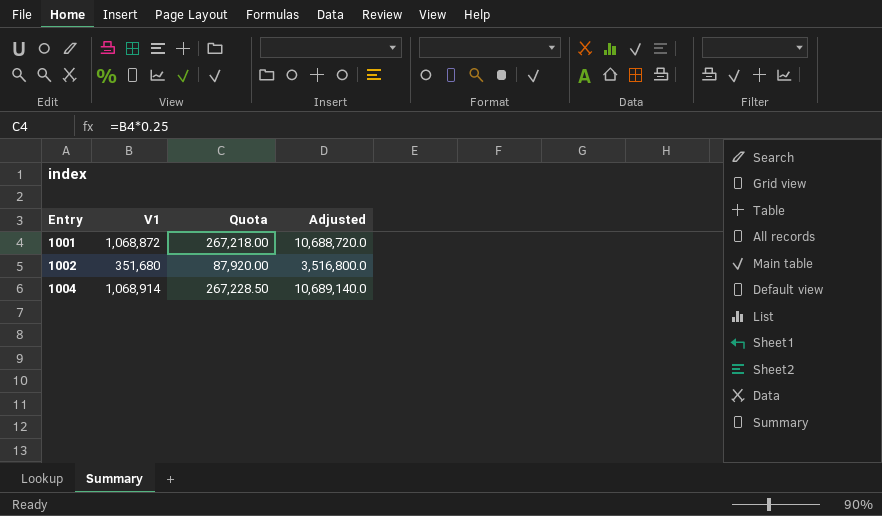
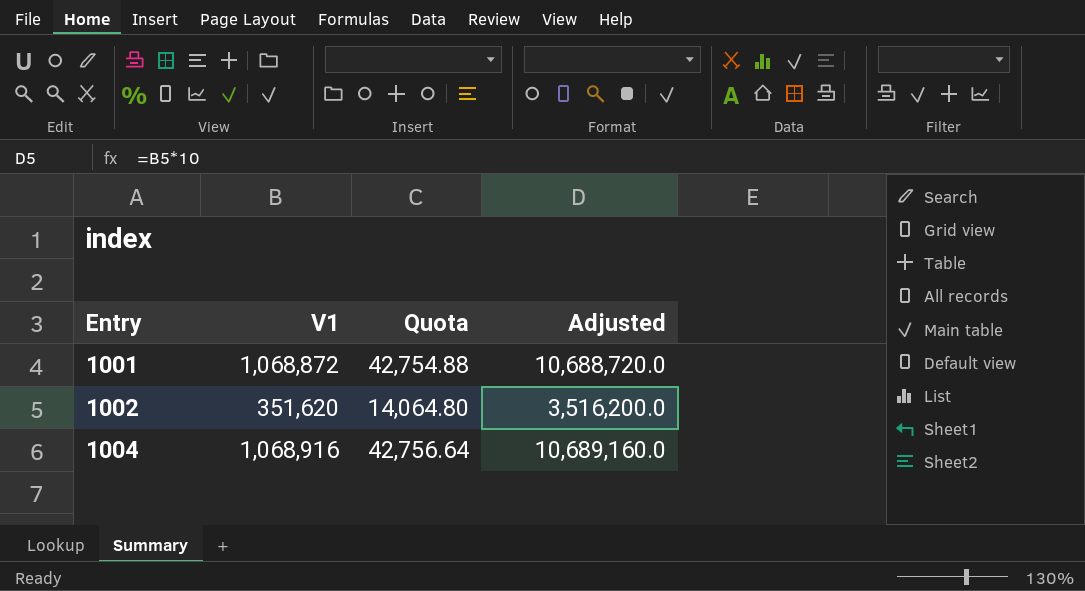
column Quota | formula: [V1] * 0.25 -> [V1] * 0.04
1002 | V1: 351,680 -> 351,620
1002 | Adjusted: 3,516,800.0 -> 3,516,200.0
1004 | V1: 1,068,914 -> 1,068,916
1004 | Adjusted: 10,689,140.0 -> 10,689,160.0

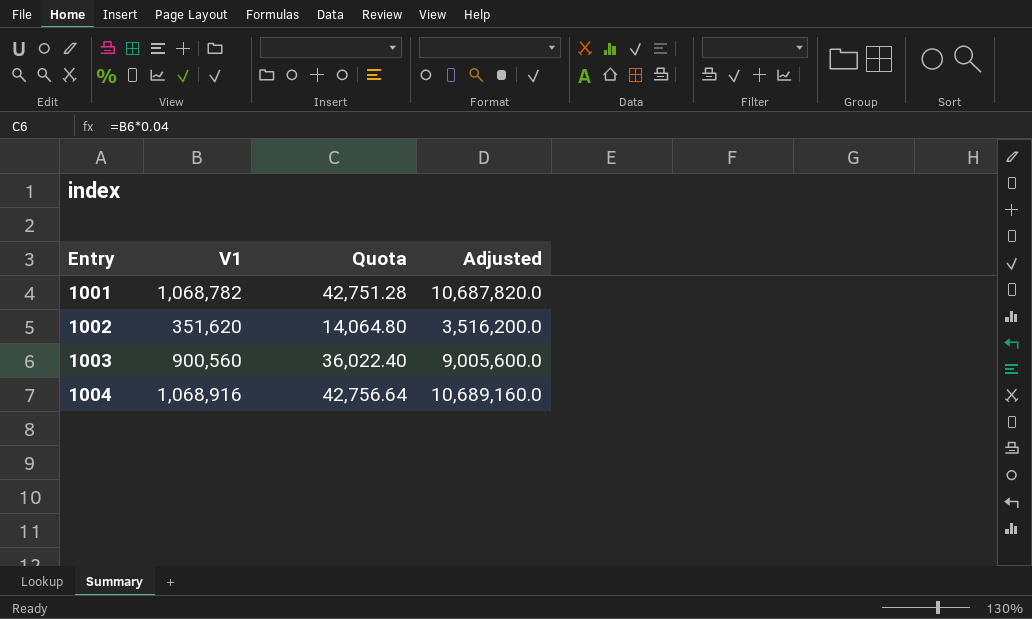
1001 | V1: 1,068,872 -> 1,068,782
1001 | Quota: 42,754.88 -> 42,751.28
1001 | Adjusted: 10,688,720.0 -> 10,687,820.0
row 1003: none -> 900,560 | 36,022.40 | 9,005,600.0

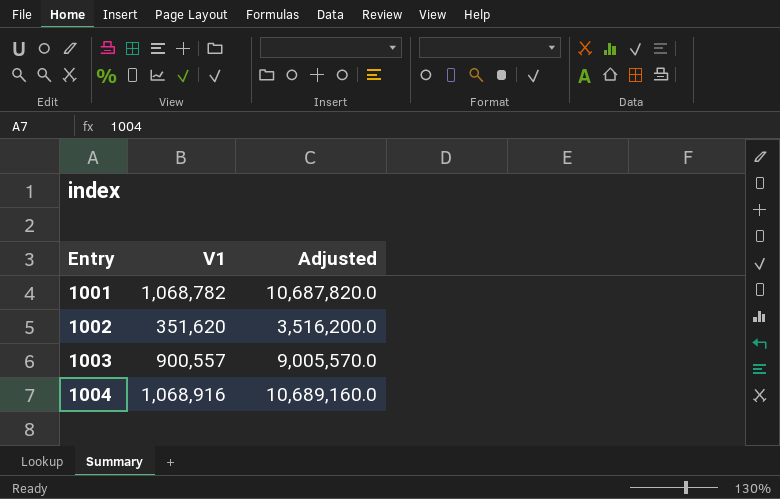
column Quota | formula: [V1] * 0.04 -> none
1003 | V1: 900,560 -> 900,557
1003 | Adjusted: 9,005,600.0 -> 9,005,570.0

